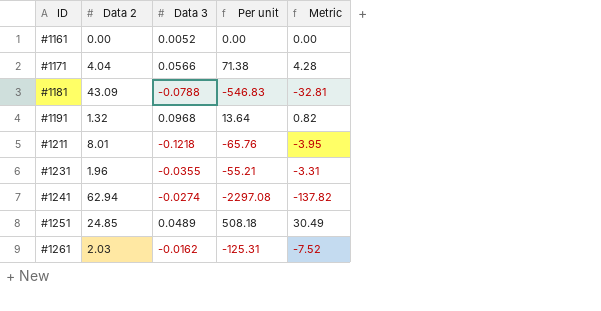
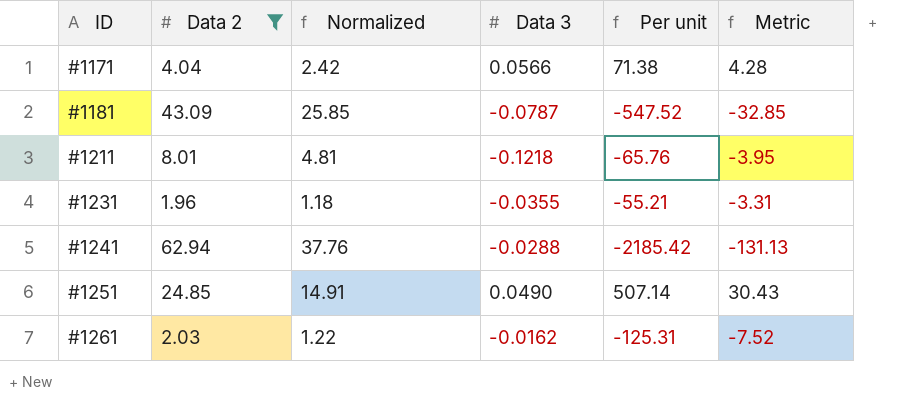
filter: none -> Data 2 >= 1.96
column Normalized | formula: none -> [Data 2] * 0.6
#1181 | Data 3: -0.0788 -> -0.0787
#1181 | Per unit: -546.83 -> -547.52
#1181 | Metric: -32.81 -> -32.85
#1241 | Data 3: -0.0274 -> -0.0288
#1241 | Per unit: -2297.08 -> -2185.42
#1241 | Metric: -137.82 -> -131.13
#1251 | Data 3: 0.0489 -> 0.0490
#1251 | Per unit: 508.18 -> 507.14
#1251 | Metric: 30.49 -> 30.43

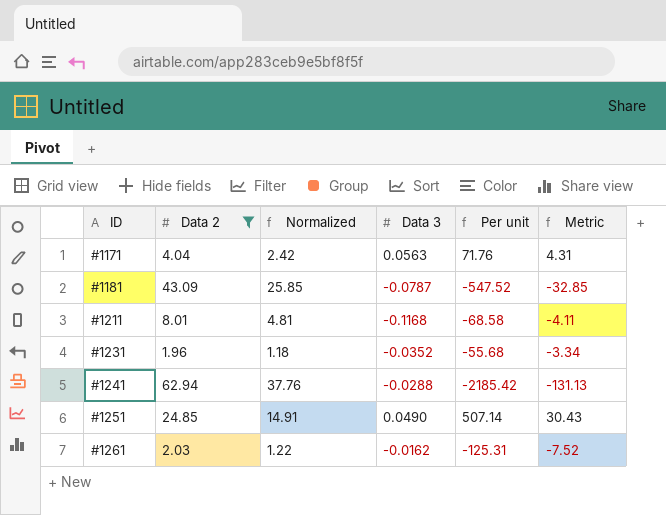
#1171 | Data 3: 0.0566 -> 0.0563
#1171 | Per unit: 71.38 -> 71.76
#1171 | Metric: 4.28 -> 4.31
#1211 | Data 3: -0.1218 -> -0.1168
#1211 | Per unit: -65.76 -> -68.58
#1211 | Metric: -3.95 -> -4.11
#1231 | Data 3: -0.0355 -> -0.0352
#1231 | Per unit: -55.21 -> -55.68
#1231 | Metric: -3.31 -> -3.34

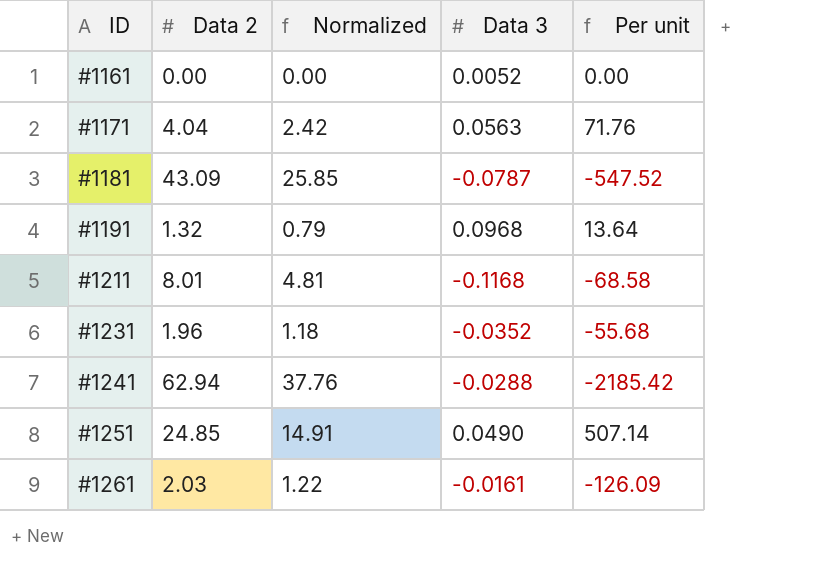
filter: Data 2 >= 1.96 -> none
column Metric | formula: [Per unit] * 0.06 -> none
#1261 | Data 3: -0.0162 -> -0.0161
#1261 | Per unit: -125.31 -> -126.09

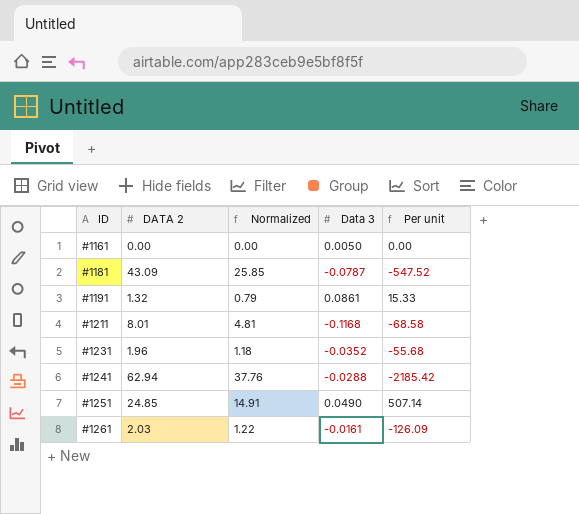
column name: Data 2 -> DATA 2
row #1171: 4.04 | 2.42 | 0.0563 | 71.76 -> none
#1161 | Data 3: 0.0052 -> 0.0050
#1191 | Data 3: 0.0968 -> 0.0861
#1191 | Per unit: 13.64 -> 15.33

